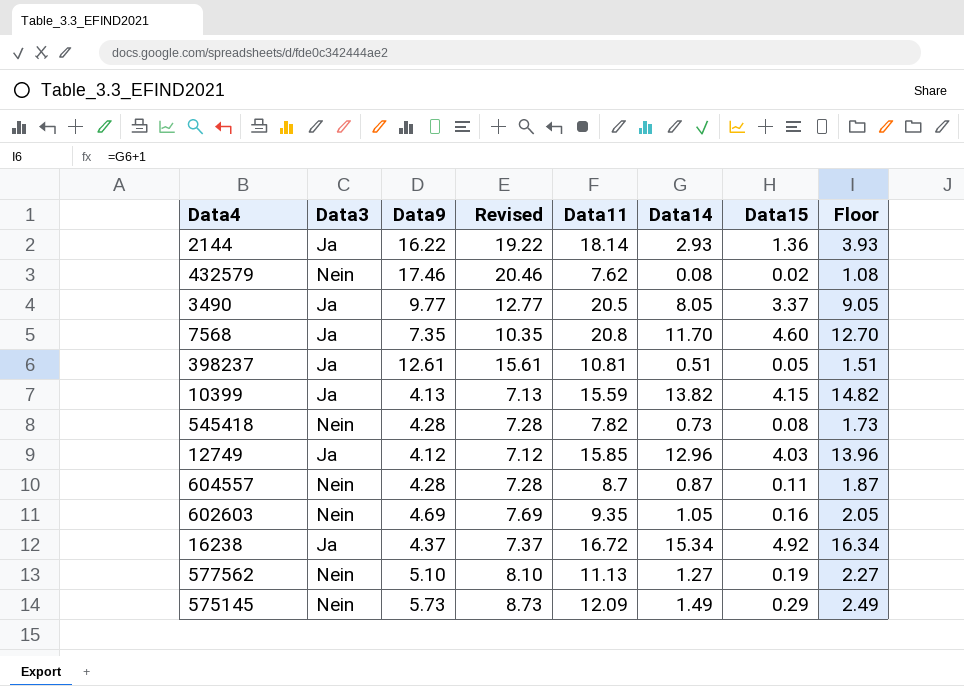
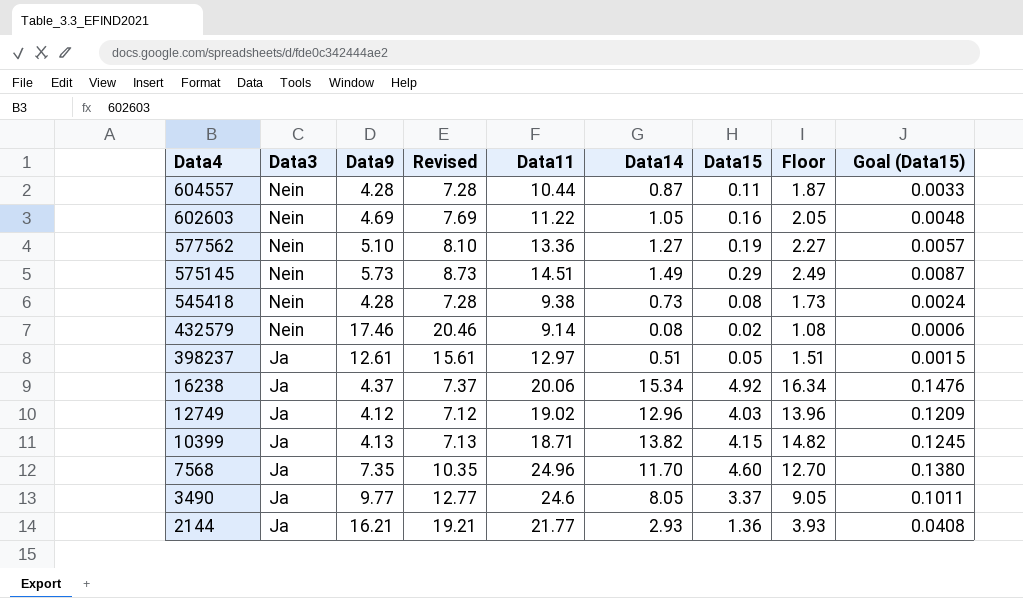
row order: none -> Data4 descending
column Goal (Data15) | formula: none -> [Data15] * 0.03
604557 | Data11: 8.7 -> 10.44
602603 | Data11: 9.35 -> 11.22
577562 | Data11: 11.13 -> 13.36
575145 | Data11: 12.09 -> 14.51
545418 | Data11: 7.82 -> 9.38
432579 | Data11: 7.62 -> 9.14
398237 | Data11: 10.81 -> 12.97
16238 | Data11: 16.72 -> 20.06
12749 | Data11: 15.85 -> 19.02
10399 | Data11: 15.59 -> 18.71
7568 | Data11: 20.8 -> 24.96
3490 | Data11: 20.5 -> 24.6
2144 | Data9: 16.22 -> 16.21
2144 | Revised: 19.22 -> 19.21
2144 | Data11: 18.14 -> 21.77

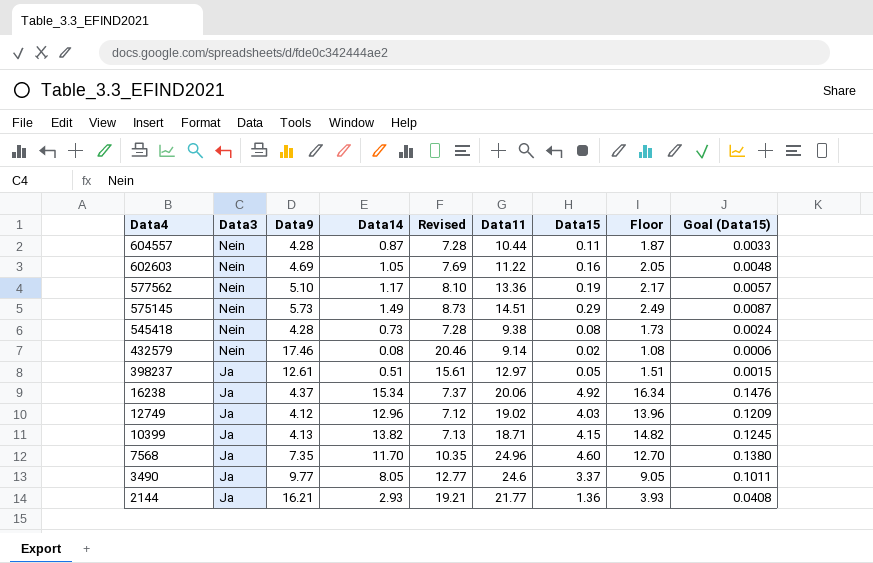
column Data14 | position: 6 -> 4
577562 | Data14: 1.27 -> 1.17
577562 | Floor: 2.27 -> 2.17

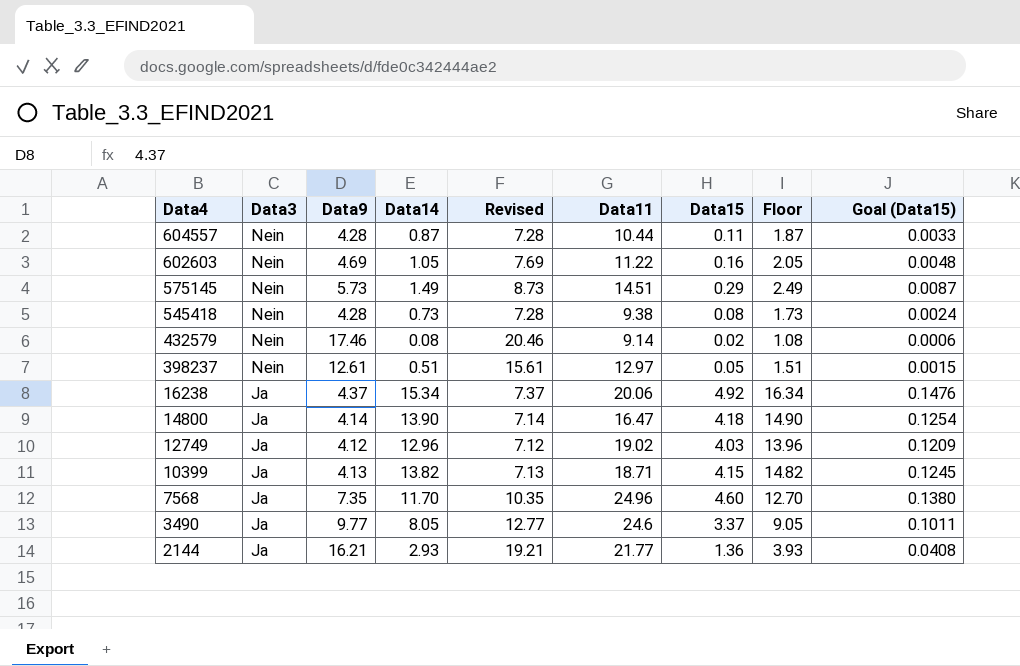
row 577562: Nein | 5.10 | 1.17 | 8.10 | 13.36 | 0.19 | 2.17 | 0.0057 -> none
398237 | Data3: Ja -> Nein
row 14800: none -> Ja | 4.14 | 13.90 | 7.14 | 16.47 | 4.18 | 14.90 | 0.1254

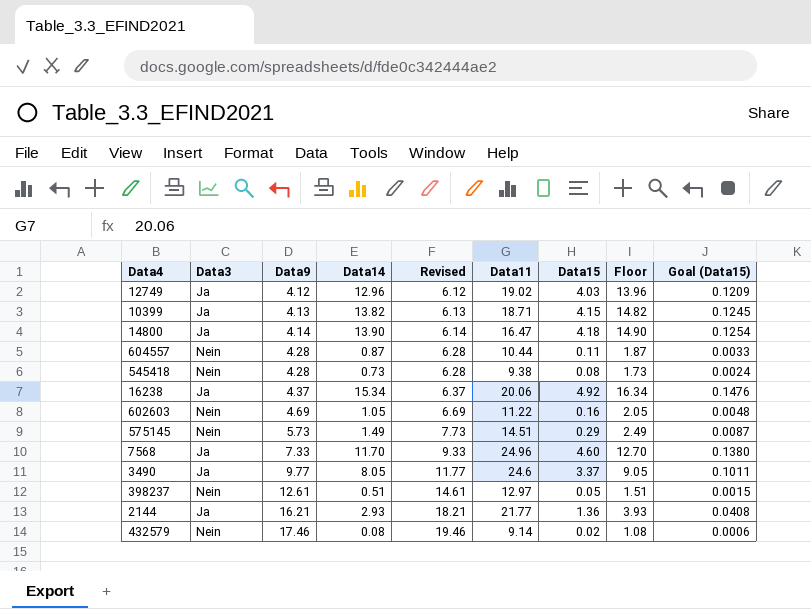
row order: Data4 descending -> Data9 ascending
column Revised | formula: [Data9] + 3 -> [Data9] + 2
7568 | Data9: 7.35 -> 7.33

